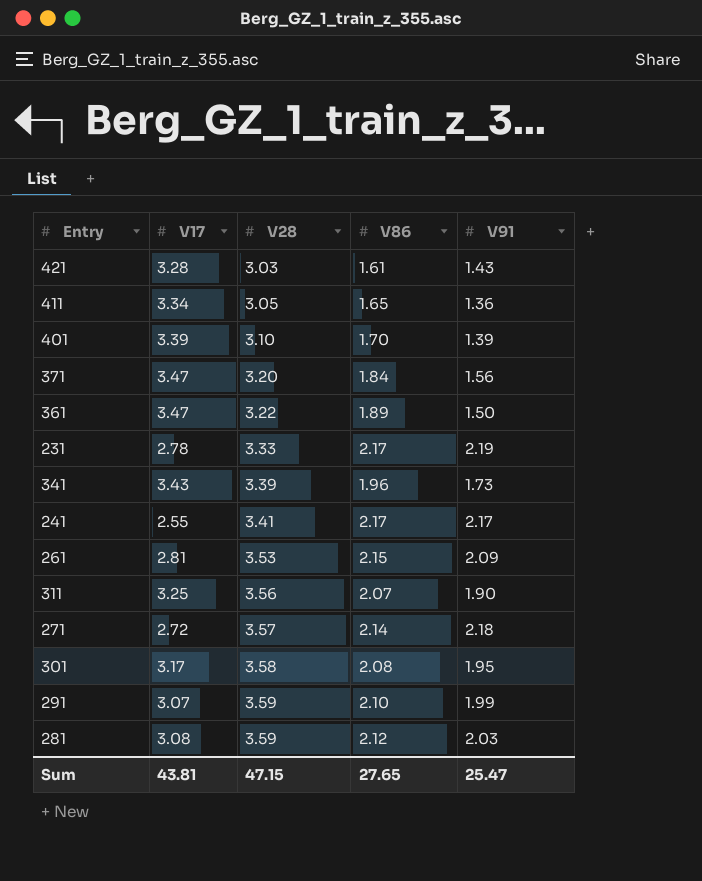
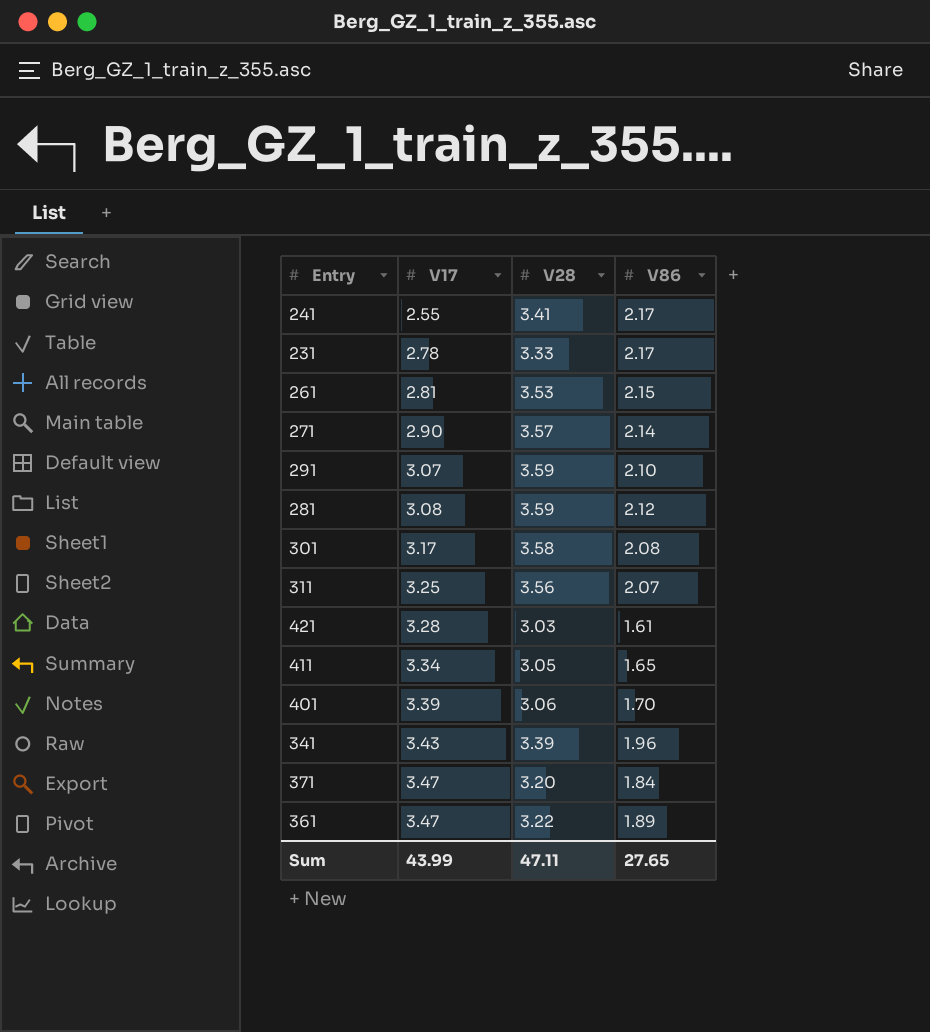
row order: V28 ascending -> V17 ascending
column V91 | position: 5 -> none
271 | V17: 2.72 -> 2.90
401 | V28: 3.10 -> 3.06
Sum | V17: 43.81 -> 43.99
Sum | V28: 47.15 -> 47.11

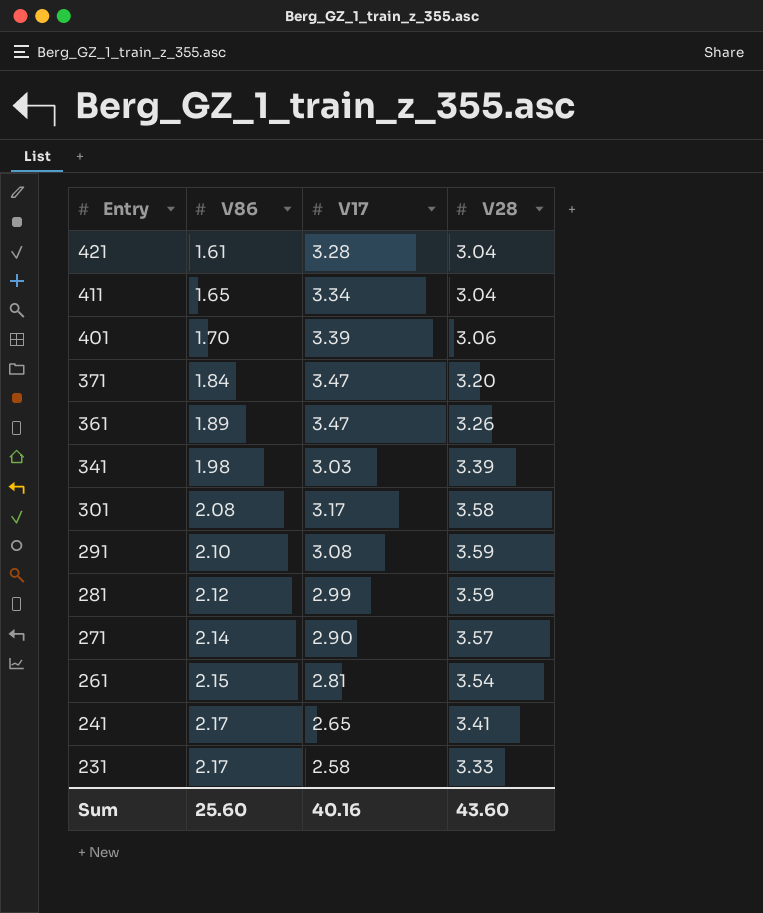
row order: V17 ascending -> Entry descending
column V86 | position: 4 -> 2
row 311: 3.25 | 3.56 | 2.07 -> none
421 | V28: 3.03 -> 3.04
411 | V28: 3.05 -> 3.04
361 | V28: 3.22 -> 3.26
341 | V86: 1.96 -> 1.98
341 | V17: 3.43 -> 3.03
291 | V17: 3.07 -> 3.08
281 | V17: 3.08 -> 2.99
261 | V28: 3.53 -> 3.54
241 | V17: 2.55 -> 2.65
231 | V17: 2.78 -> 2.58
Sum | V86: 27.65 -> 25.60
Sum | V17: 43.99 -> 40.16
Sum | V28: 47.11 -> 43.60

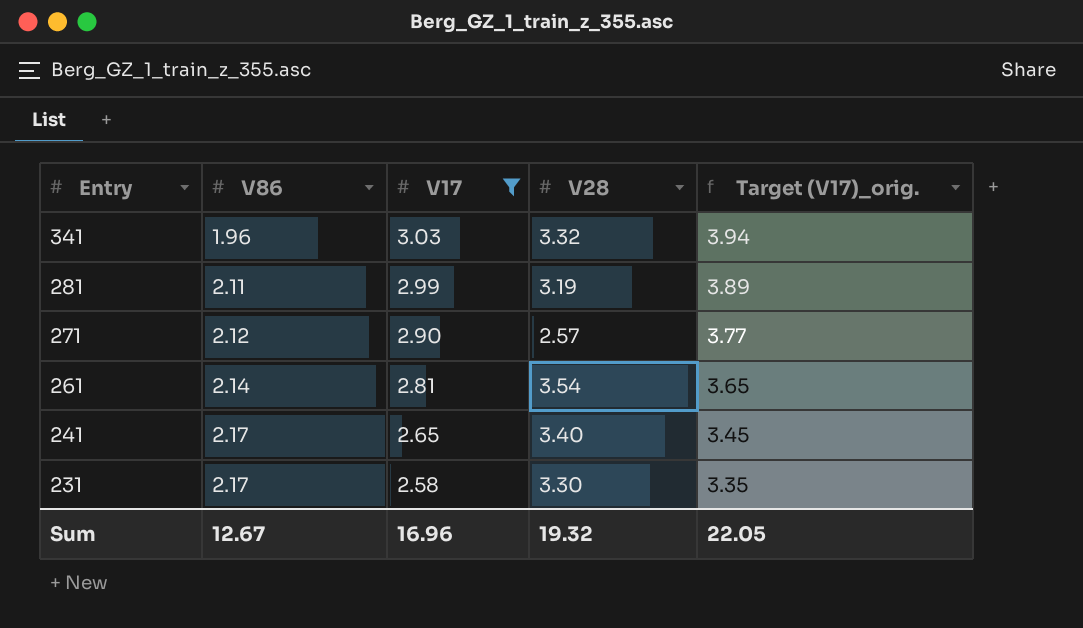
filter: none -> V17 <= 3.03
column Target (V17)_orig. | formula: none -> [V17] * 1.3
341 | V86: 1.98 -> 1.96
341 | V28: 3.39 -> 3.32
281 | V86: 2.12 -> 2.11
281 | V28: 3.59 -> 3.19
271 | V86: 2.14 -> 2.12
271 | V28: 3.57 -> 2.57
261 | V86: 2.15 -> 2.14
241 | V28: 3.41 -> 3.40
231 | V28: 3.33 -> 3.30
Sum | V86: 25.60 -> 12.67
Sum | V17: 40.16 -> 16.96
Sum | V28: 43.60 -> 19.32

